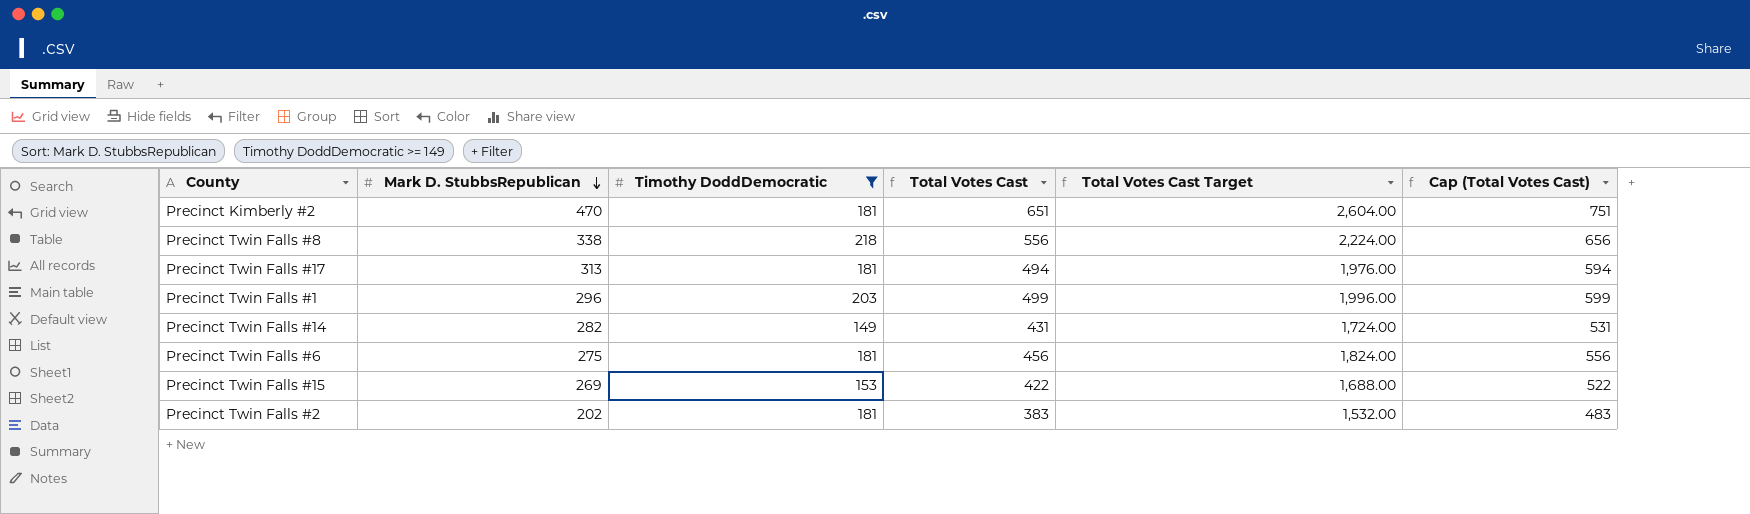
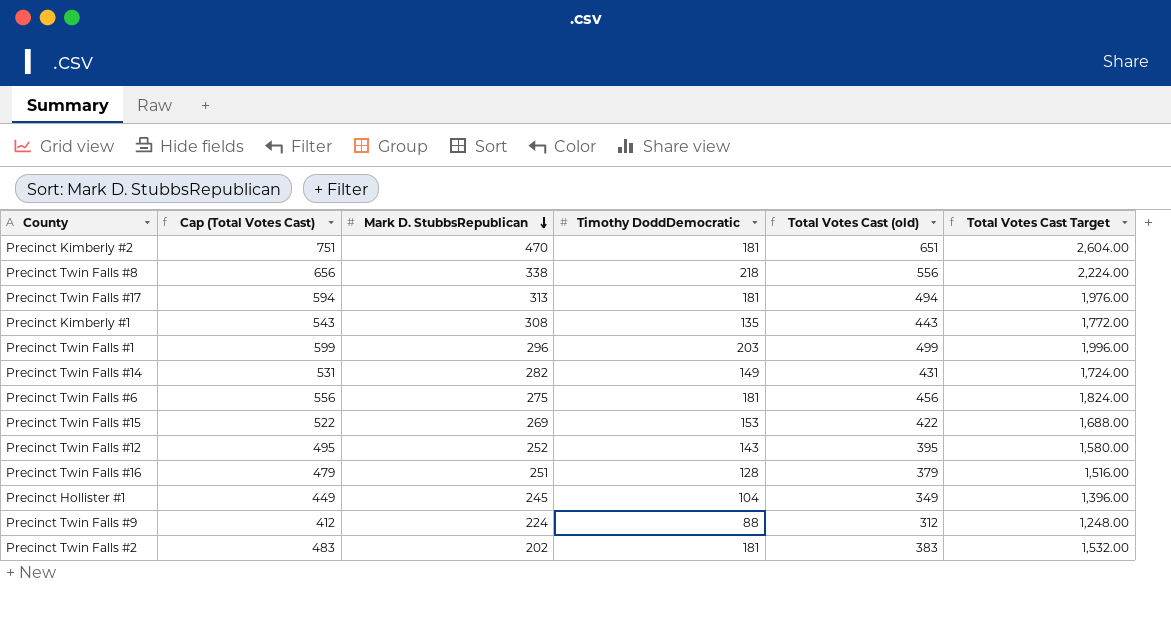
filter: Timothy DoddDemocratic >= 149 -> none
column Cap (Total Votes Cast) | position: 6 -> 2
column name: Total Votes Cast -> Total Votes Cast (old)

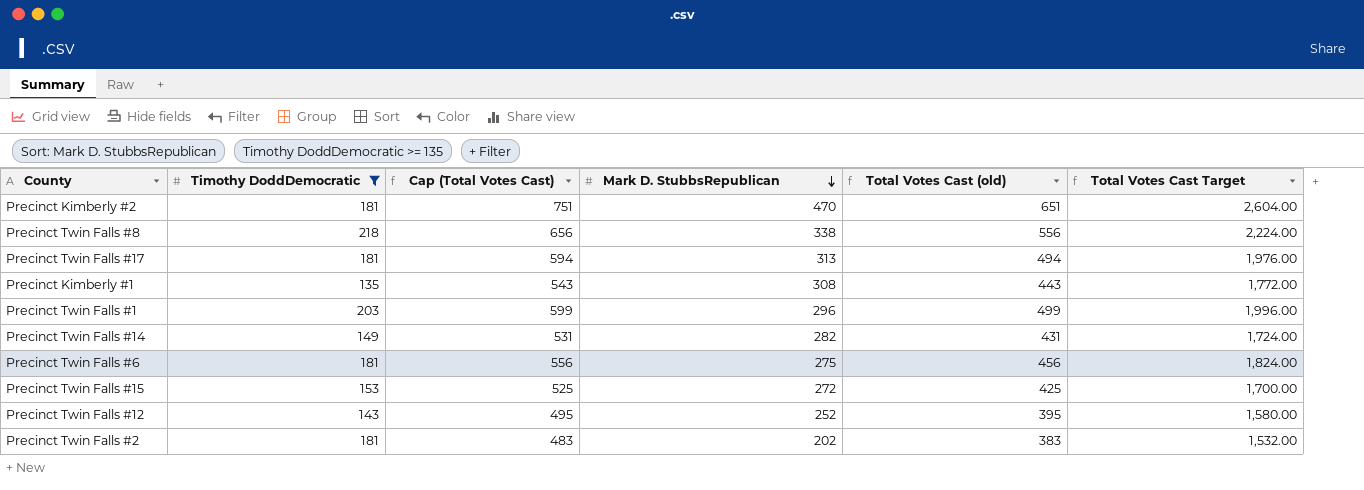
filter: none -> Timothy DoddDemocratic >= 135
column Timothy DoddDemocratic | position: 4 -> 2
Precinct Twin Falls #15 | Cap (Total Votes Cast): 522 -> 525
Precinct Twin Falls #15 | Mark D. StubbsRepublican: 269 -> 272
Precinct Twin Falls #15 | Total Votes Cast (old): 422 -> 425
Precinct Twin Falls #15 | Total Votes Cast Target: 1,688.00 -> 1,700.00

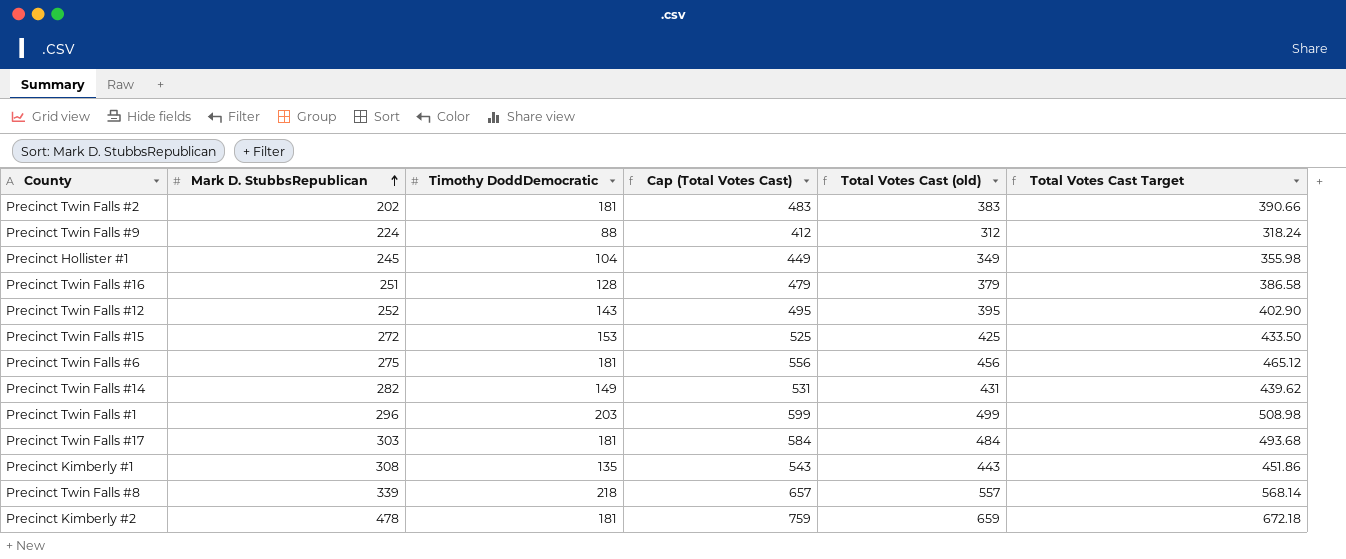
filter: Timothy DoddDemocratic >= 135 -> none
row order: Mark D. StubbsRepublican descending -> Mark D. StubbsRepublican ascending
column Mark D. StubbsRepublican | position: 4 -> 2
column Total Votes Cast Target | formula: [Total Votes Cast (old)] * 4 -> [Total Votes Cast (old)] * 1.02
Precinct Twin Falls #17 | Mark D. StubbsRepublican: 313 -> 303
Precinct Twin Falls #17 | Cap (Total Votes Cast): 594 -> 584
Precinct Twin Falls #17 | Total Votes Cast (old): 494 -> 484
Precinct Twin Falls #8 | Mark D. StubbsRepublican: 338 -> 339
Precinct Twin Falls #8 | Cap (Total Votes Cast): 656 -> 657
Precinct Twin Falls #8 | Total Votes Cast (old): 556 -> 557
Precinct Kimberly #2 | Mark D. StubbsRepublican: 470 -> 478
Precinct Kimberly #2 | Cap (Total Votes Cast): 751 -> 759
Precinct Kimberly #2 | Total Votes Cast (old): 651 -> 659

